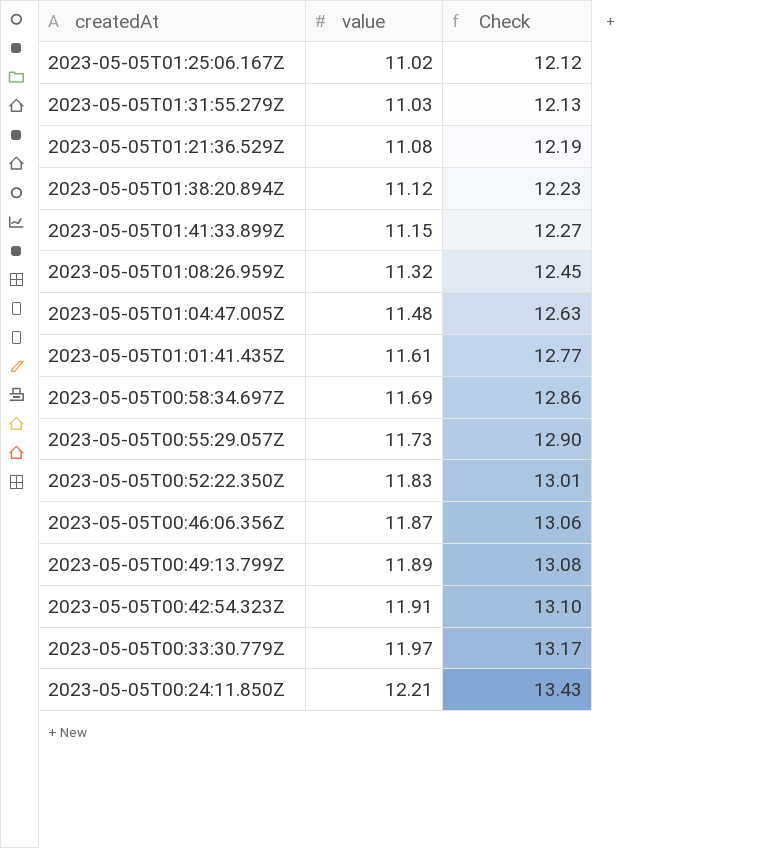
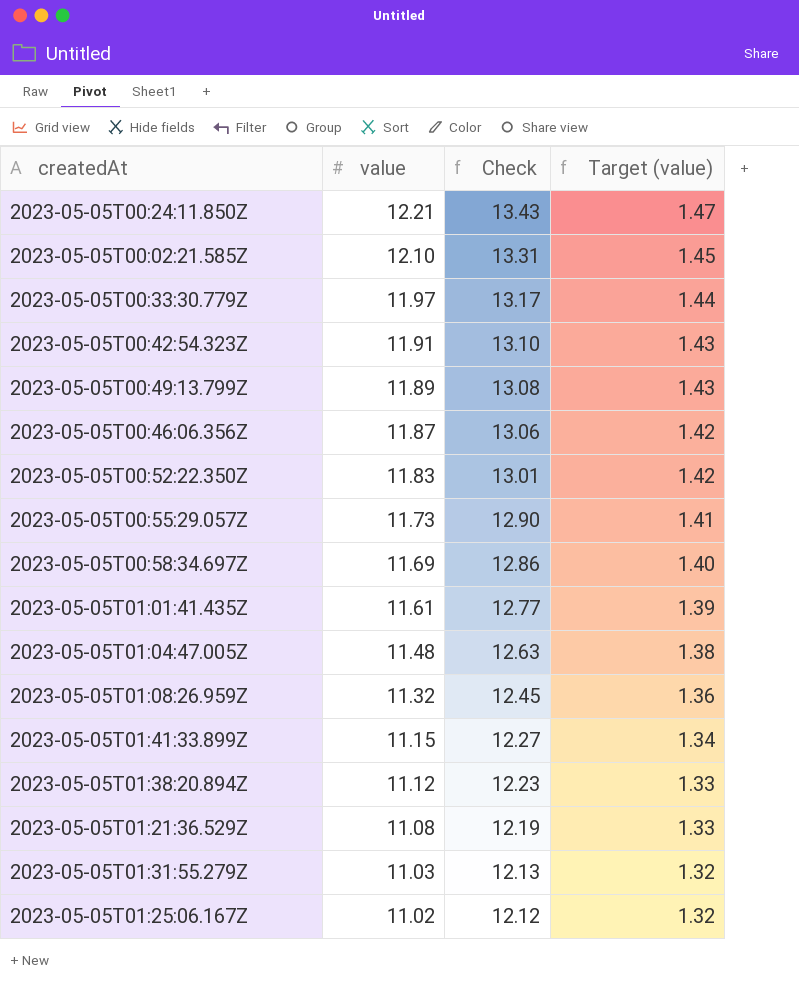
row order: value ascending -> value descending
column Target (value) | formula: none -> [value] * 0.12
row 2023-05-05T00:02:21.585Z: none -> 12.10 | 13.31 | 1.45

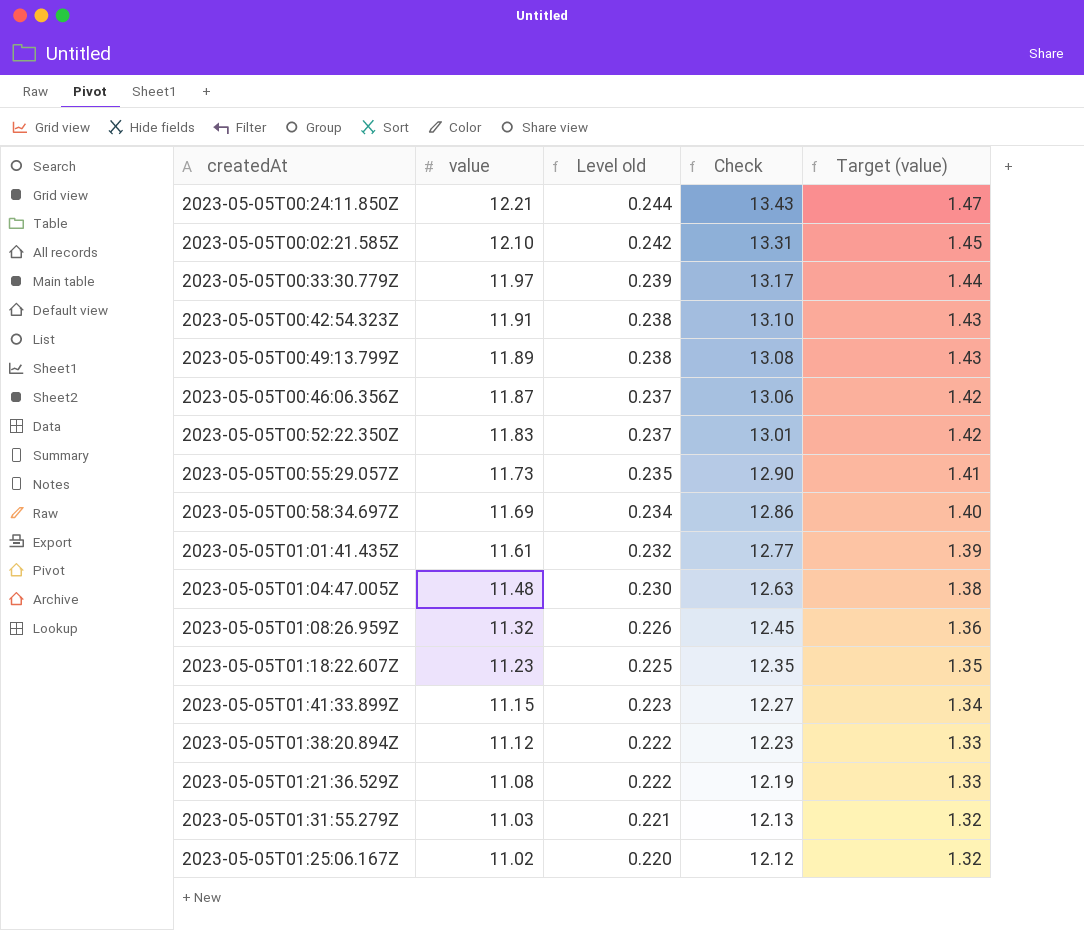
column Level old | formula: none -> [value] * 0.02
row 2023-05-05T01:18:22.607Z: none -> 11.23 | 0.225 | 12.35 | 1.35

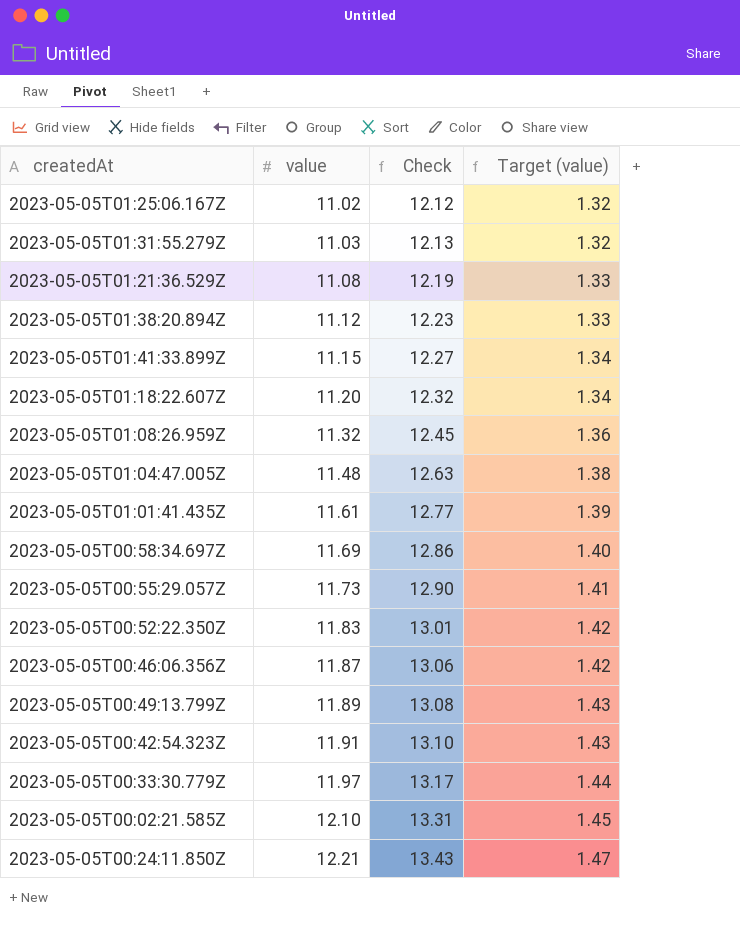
row order: value descending -> value ascending
column Level old | formula: [value] * 0.02 -> none
2023-05-05T01:18:22.607Z | value: 11.23 -> 11.20
2023-05-05T01:18:22.607Z | Check: 12.35 -> 12.32
2023-05-05T01:18:22.607Z | Target (value): 1.35 -> 1.34

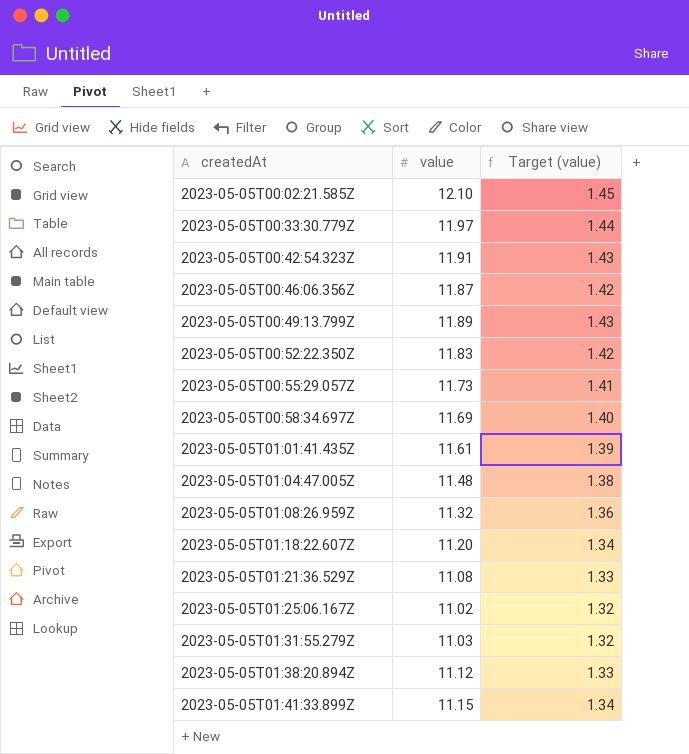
row order: value ascending -> createdAt ascending
column Check | formula: [value] * 1.1 -> none
row 2023-05-05T00:24:11.850Z: 12.21 | 13.43 | 1.47 -> none

